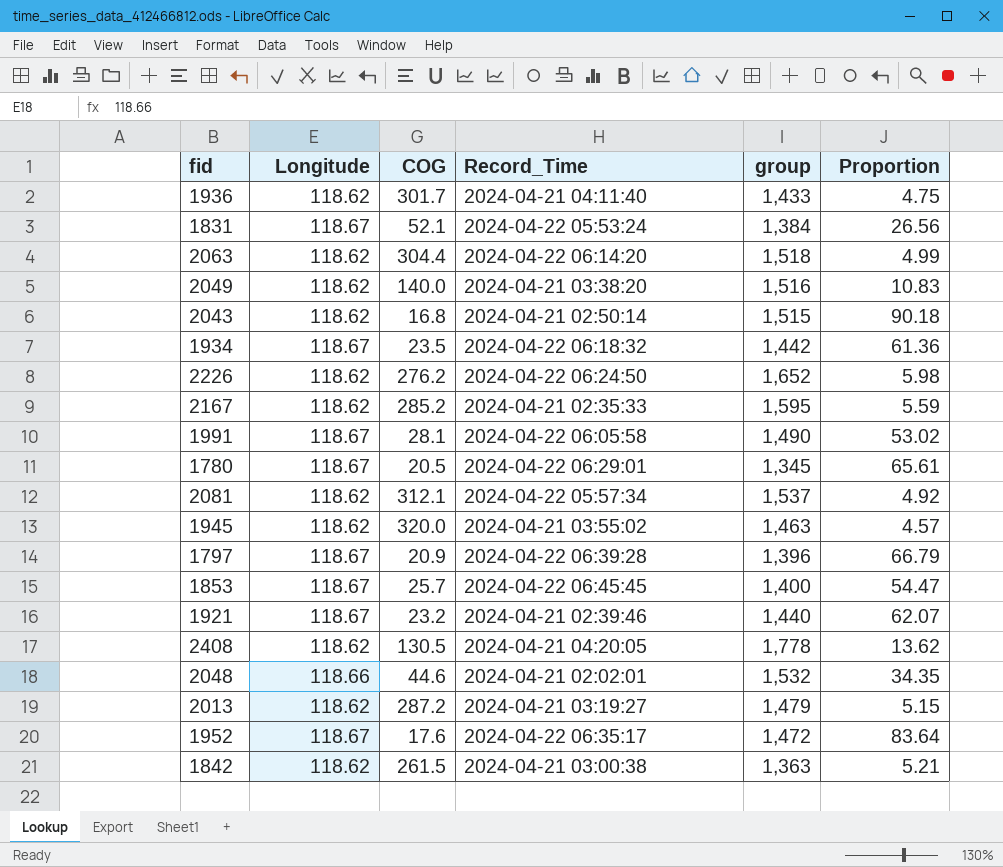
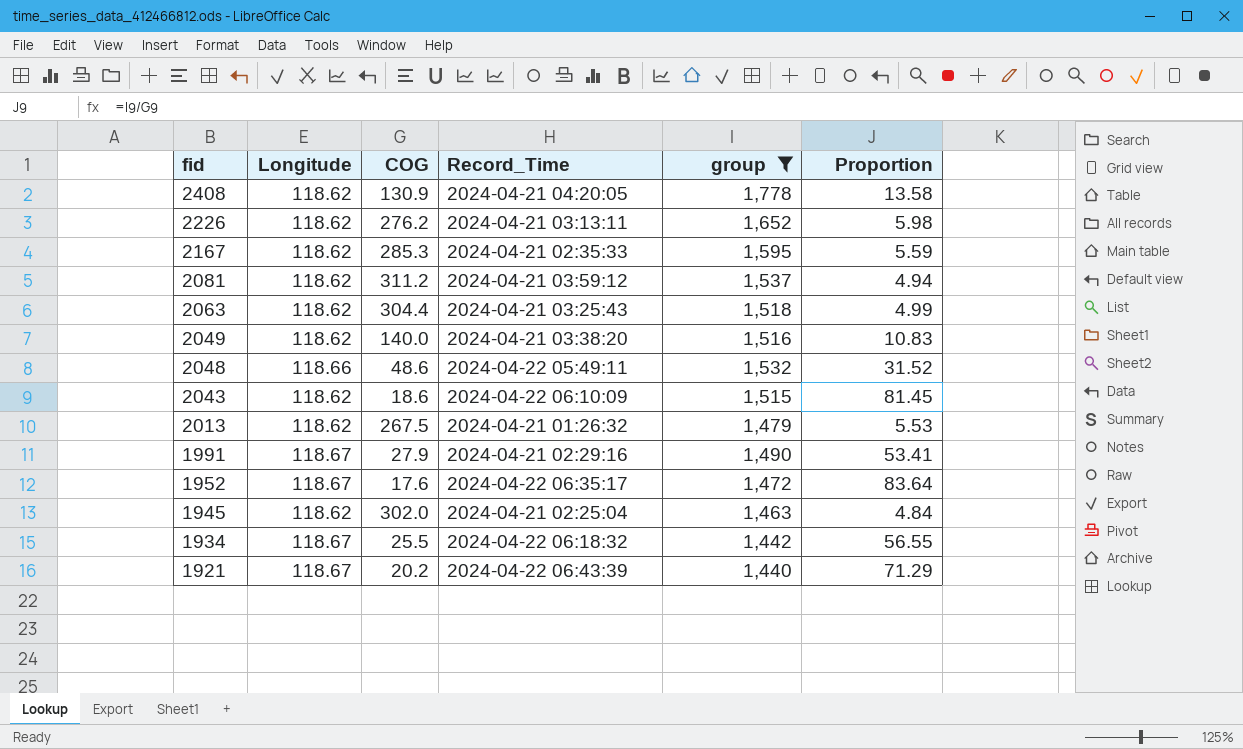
filter: none -> group >= 1,440
row order: none -> fid descending
2408 | COG: 130.5 -> 130.9
2408 | Proportion: 13.62 -> 13.58
2226 | Record_Time: 2024-04-22 06:24:50 -> 2024-04-21 03:13:11
2167 | COG: 285.2 -> 285.3
2081 | COG: 312.1 -> 311.2
2081 | Record_Time: 2024-04-22 05:57:34 -> 2024-04-21 03:59:12
2081 | Proportion: 4.92 -> 4.94
2063 | Record_Time: 2024-04-22 06:14:20 -> 2024-04-21 03:25:43
2048 | COG: 44.6 -> 48.6
2048 | Record_Time: 2024-04-21 02:02:01 -> 2024-04-22 05:49:11
2048 | Proportion: 34.35 -> 31.52
2043 | COG: 16.8 -> 18.6
2043 | Record_Time: 2024-04-21 02:50:14 -> 2024-04-22 06:10:09
2043 | Proportion: 90.18 -> 81.45
2013 | COG: 287.2 -> 267.5
2013 | Record_Time: 2024-04-21 03:19:27 -> 2024-04-21 01:26:32
2013 | Proportion: 5.15 -> 5.53
1991 | COG: 28.1 -> 27.9
1991 | Record_Time: 2024-04-22 06:05:58 -> 2024-04-21 02:29:16
1991 | Proportion: 53.02 -> 53.41
1945 | COG: 320.0 -> 302.0
1945 | Record_Time: 2024-04-21 03:55:02 -> 2024-04-21 02:25:04
1945 | Proportion: 4.57 -> 4.84
1934 | COG: 23.5 -> 25.5
1934 | Proportion: 61.36 -> 56.55
1921 | COG: 23.2 -> 20.2
1921 | Record_Time: 2024-04-21 02:39:46 -> 2024-04-22 06:43:39
1921 | Proportion: 62.07 -> 71.29

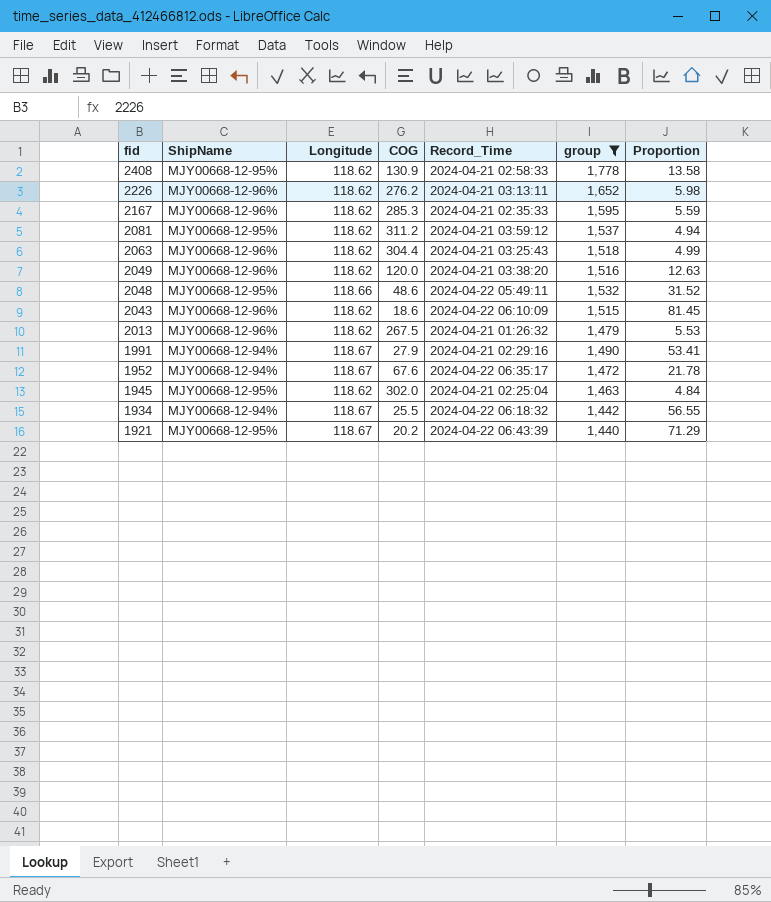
column ShipName | position: none -> 2
2408 | Record_Time: 2024-04-21 04:20:05 -> 2024-04-21 02:58:33
2049 | COG: 140.0 -> 120.0
2049 | Proportion: 10.83 -> 12.63
1952 | COG: 17.6 -> 67.6
1952 | Proportion: 83.64 -> 21.78

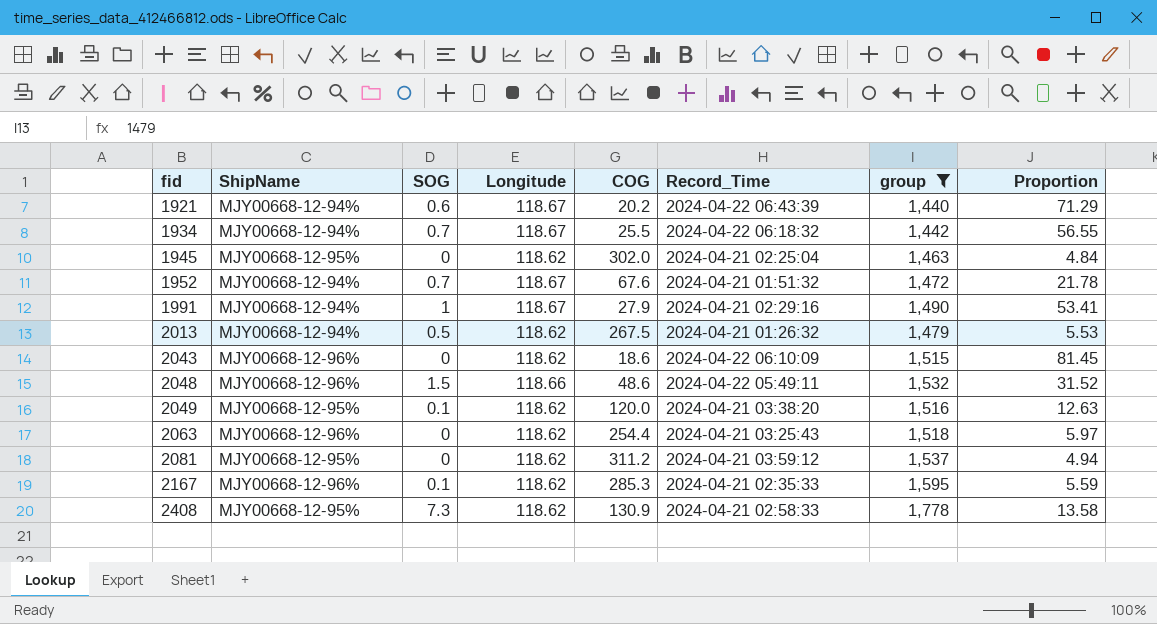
row order: fid descending -> fid ascending
column SOG | position: none -> 3
row 2226: MJY00668-12-96% | 118.62 | 276.2 | 2024-04-21 03:13:11 | 1,652 | 5.98 -> none
1921 | ShipName: MJY00668-12-95% -> MJY00668-12-94%
1952 | Record_Time: 2024-04-22 06:35:17 -> 2024-04-21 01:51:32
2013 | ShipName: MJY00668-12-96% -> MJY00668-12-94%
2048 | ShipName: MJY00668-12-95% -> MJY00668-12-96%
2049 | ShipName: MJY00668-12-96% -> MJY00668-12-95%
2063 | COG: 304.4 -> 254.4
2063 | Proportion: 4.99 -> 5.97

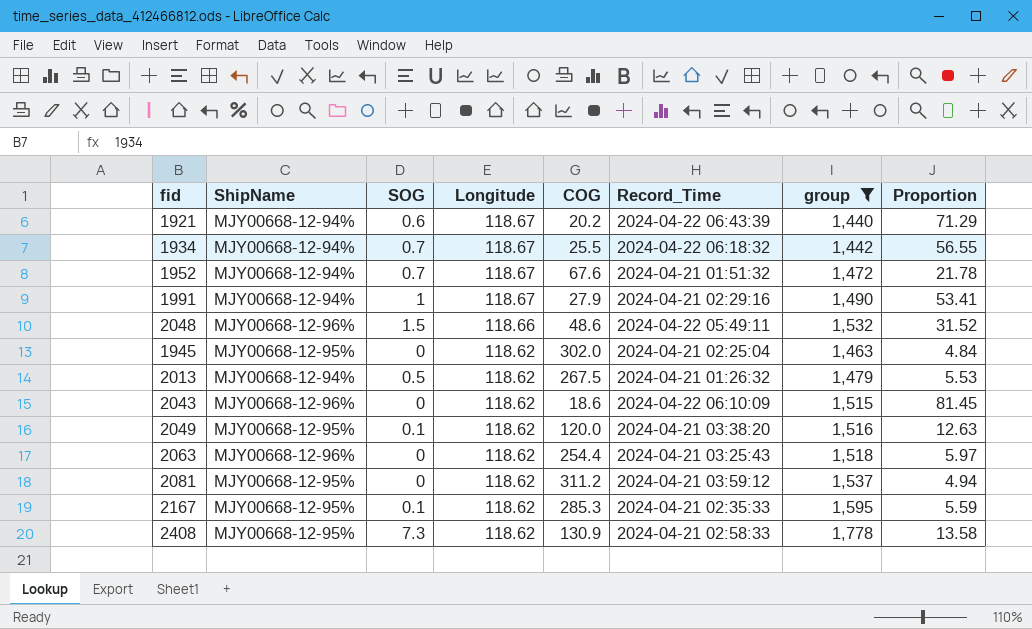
row order: fid ascending -> Longitude descending
2167 | ShipName: MJY00668-12-96% -> MJY00668-12-95%

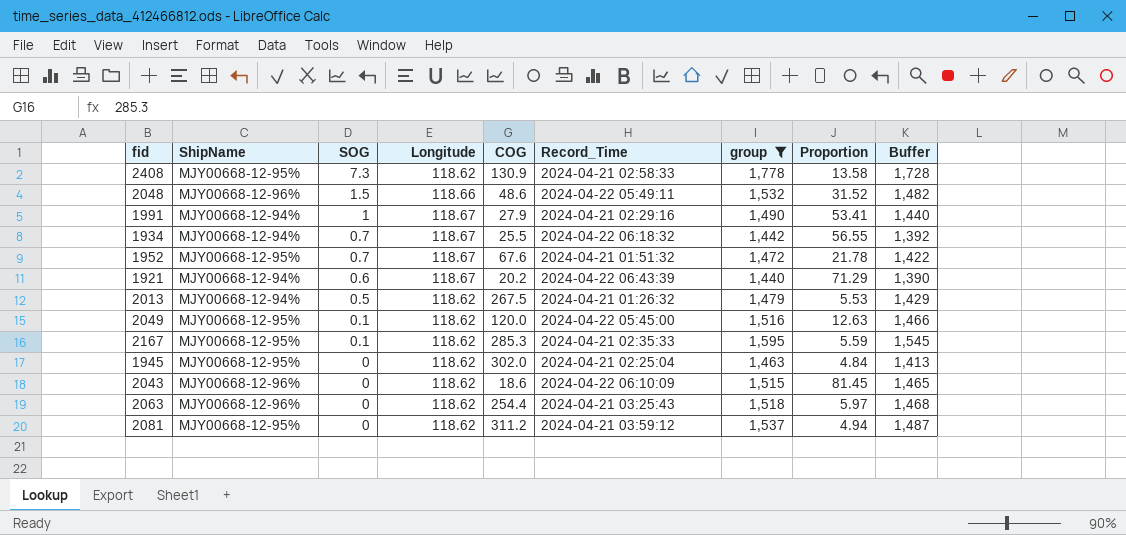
row order: Longitude descending -> SOG descending
column Buffer | formula: none -> [group] - 50
1952 | ShipName: MJY00668-12-94% -> MJY00668-12-95%
2049 | Record_Time: 2024-04-21 03:38:20 -> 2024-04-22 05:45:00

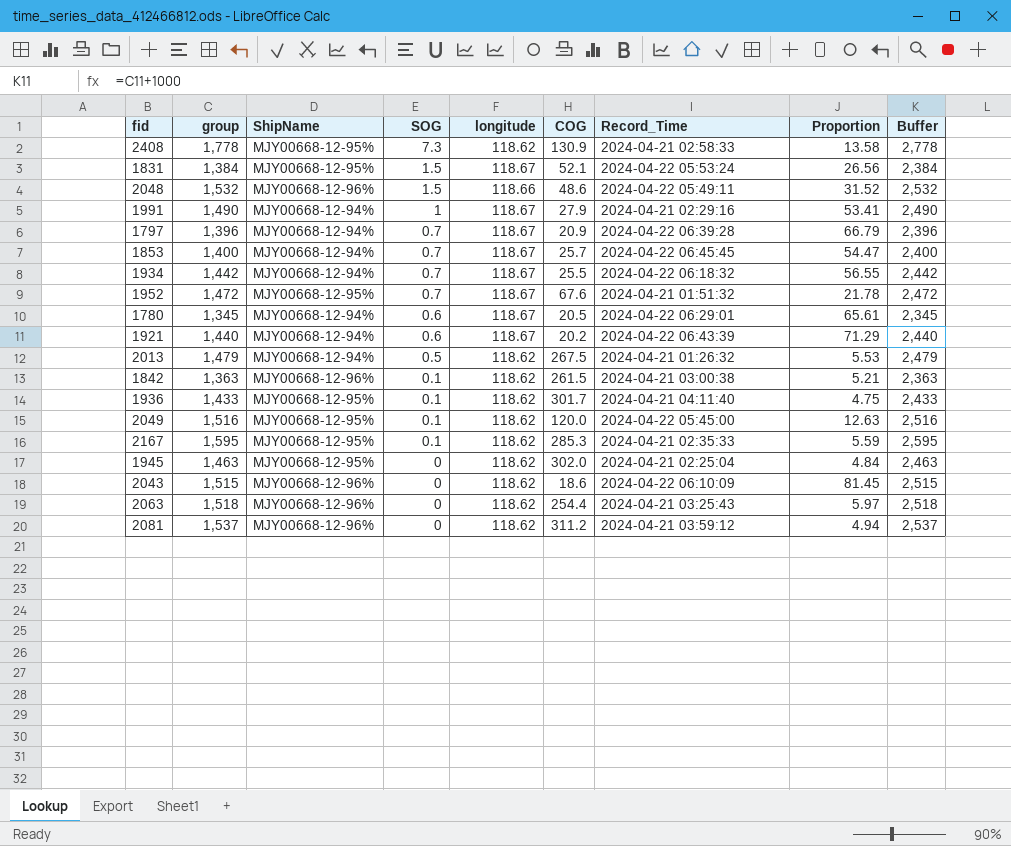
filter: group >= 1,440 -> none
column group | position: 7 -> 2
column name: Longitude -> longitude
column Buffer | formula: [group] - 50 -> [group] + 1000
2081 | ShipName: MJY00668-12-95% -> MJY00668-12-96%

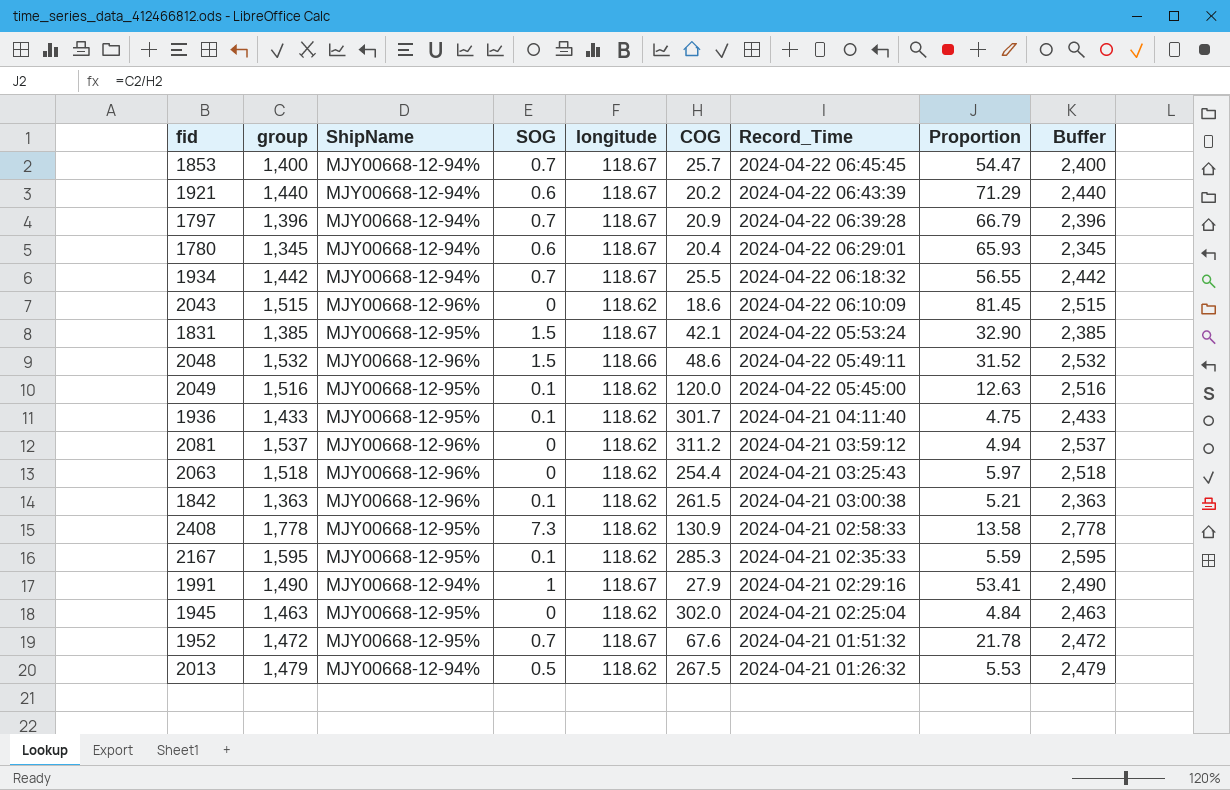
row order: SOG descending -> Record_Time descending
1780 | COG: 20.5 -> 20.4
1780 | Proportion: 65.61 -> 65.93
1831 | group: 1,384 -> 1,385
1831 | COG: 52.1 -> 42.1
1831 | Proportion: 26.56 -> 32.90
1831 | Buffer: 2,384 -> 2,385

